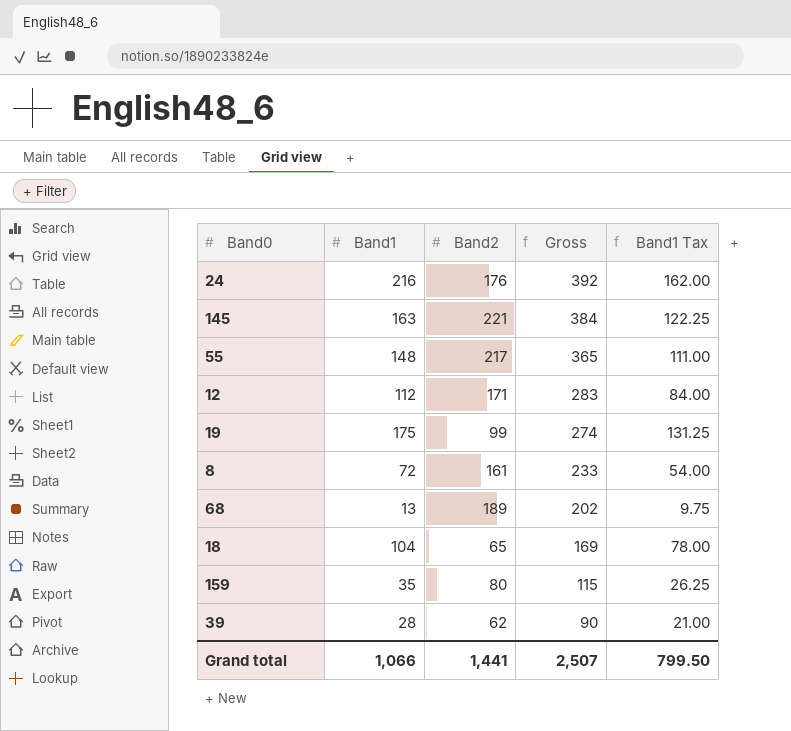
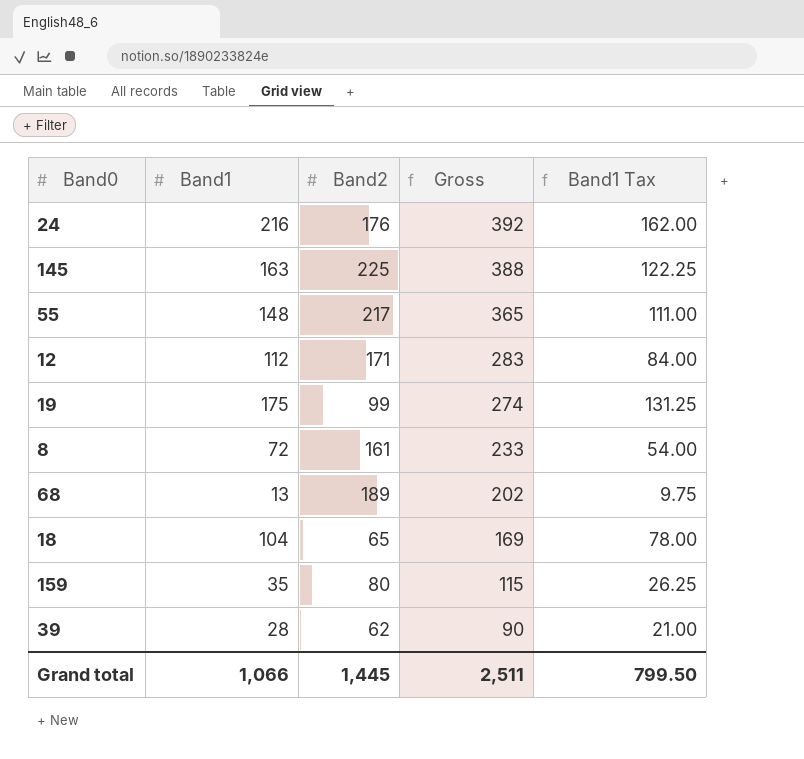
145 | Band2: 221 -> 225
145 | Gross: 384 -> 388
Grand total | Band2: 1,441 -> 1,445
Grand total | Gross: 2,507 -> 2,511

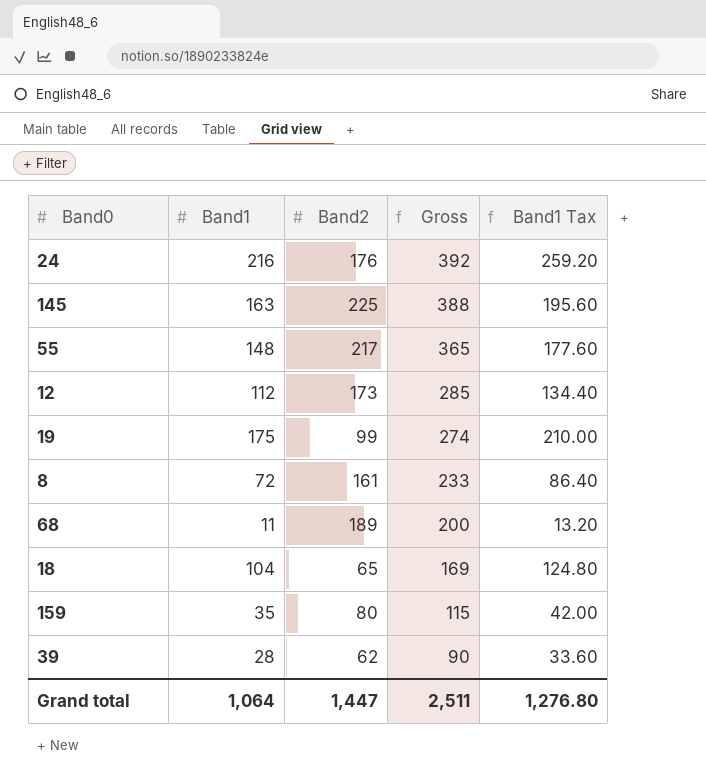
column Band1 Tax | formula: [Band1] * 0.75 -> [Band1] * 1.2
12 | Band2: 171 -> 173
12 | Gross: 283 -> 285
68 | Band1: 13 -> 11
68 | Gross: 202 -> 200
Grand total | Band1: 1,066 -> 1,064
Grand total | Band2: 1,445 -> 1,447
Grand total | Band1 Tax: 799.50 -> 1,276.80

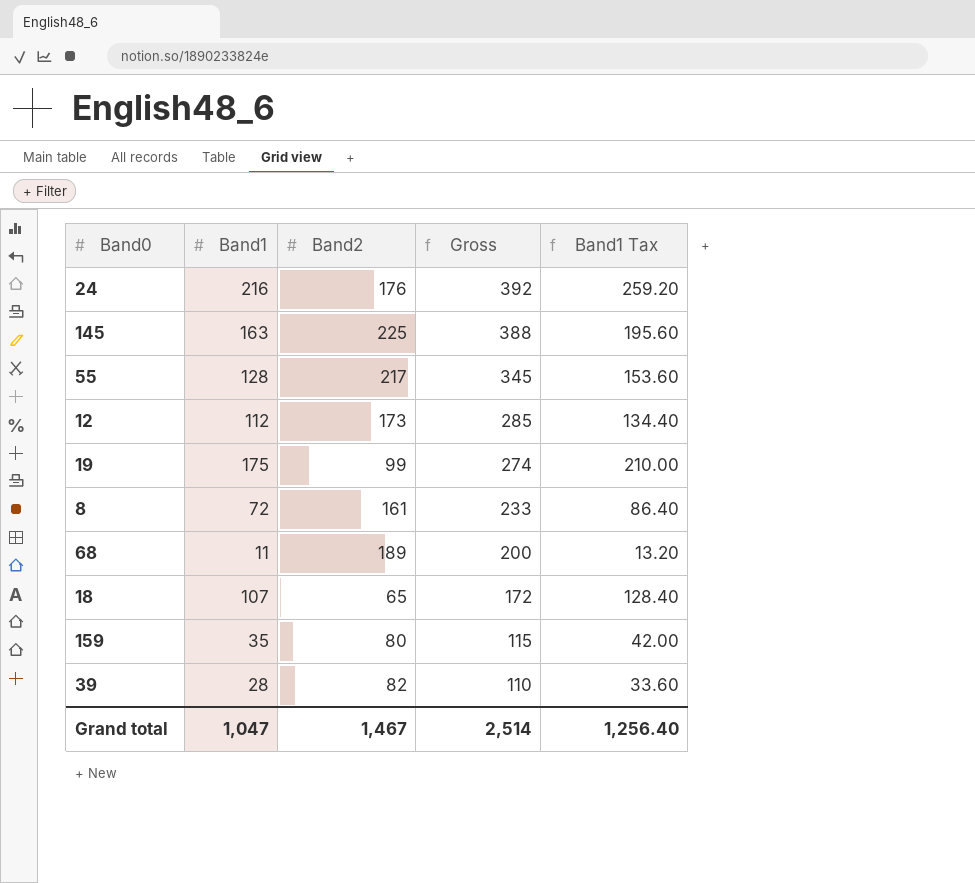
55 | Band1: 148 -> 128
55 | Gross: 365 -> 345
55 | Band1 Tax: 177.60 -> 153.60
18 | Band1: 104 -> 107
18 | Gross: 169 -> 172
18 | Band1 Tax: 124.80 -> 128.40
39 | Band2: 62 -> 82
39 | Gross: 90 -> 110
Grand total | Band1: 1,064 -> 1,047
Grand total | Band2: 1,447 -> 1,467
Grand total | Gross: 2,511 -> 2,514
Grand total | Band1 Tax: 1,276.80 -> 1,256.40

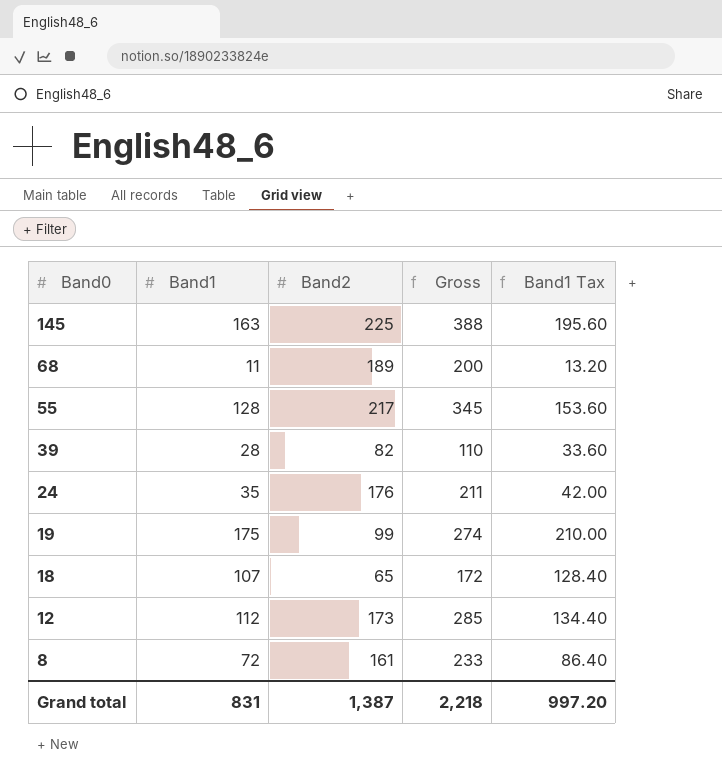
row order: Gross descending -> Band0 descending
row 159: 35 | 80 | 115 | 42.00 -> none
24 | Band1: 216 -> 35
24 | Gross: 392 -> 211
24 | Band1 Tax: 259.20 -> 42.00
Grand total | Band1: 1,047 -> 831
Grand total | Band2: 1,467 -> 1,387
Grand total | Gross: 2,514 -> 2,218
Grand total | Band1 Tax: 1,256.40 -> 997.20

